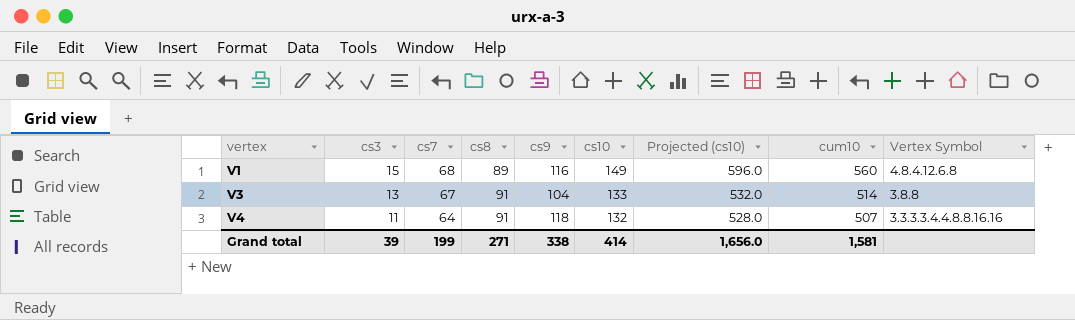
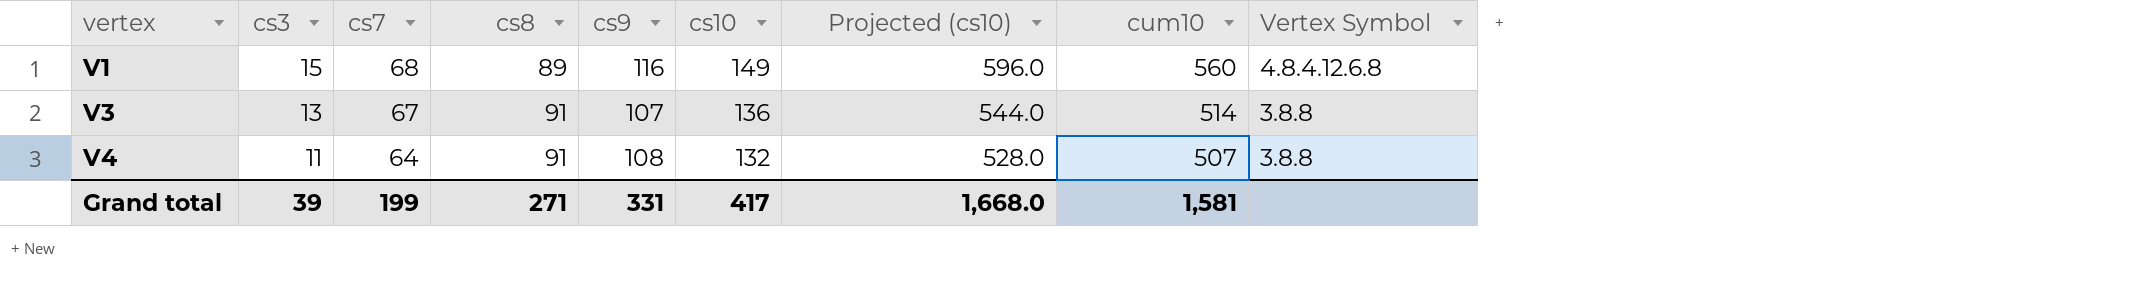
V3 | cs9: 104 -> 107
V3 | cs10: 133 -> 136
V3 | Projected (cs10): 532.0 -> 544.0
V4 | cs9: 118 -> 108
V4 | Vertex Symbol: 3.3.3.3.4.4.8.8.16.16 -> 3.8.8
Grand total | cs9: 338 -> 331
Grand total | cs10: 414 -> 417
Grand total | Projected (cs10): 1,656.0 -> 1,668.0

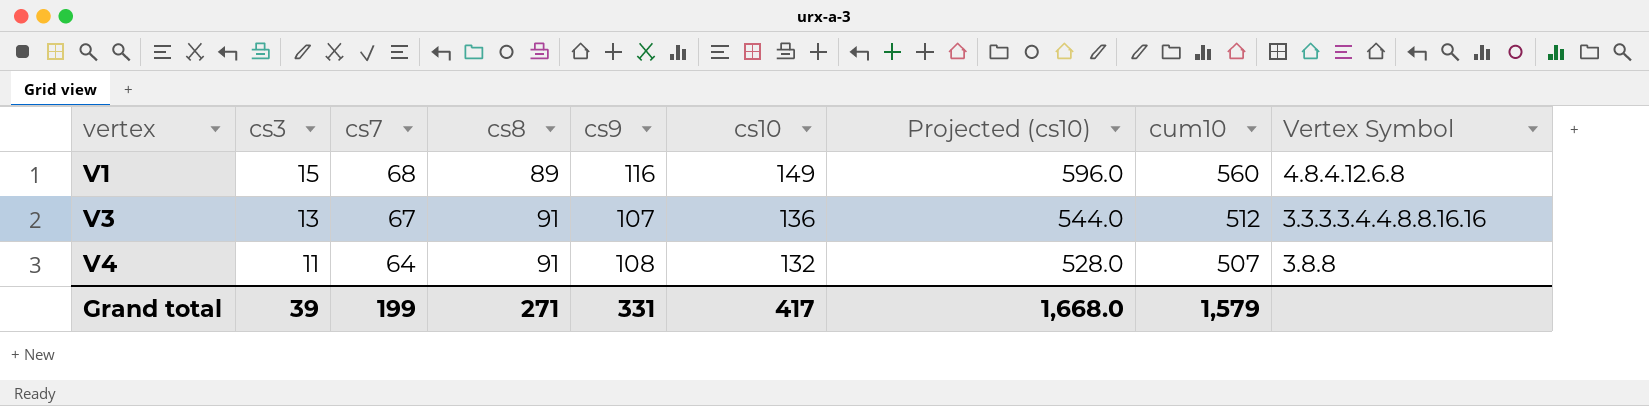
V3 | cum10: 514 -> 512
V3 | Vertex Symbol: 3.8.8 -> 3.3.3.3.4.4.8.8.16.16
Grand total | cum10: 1,581 -> 1,579

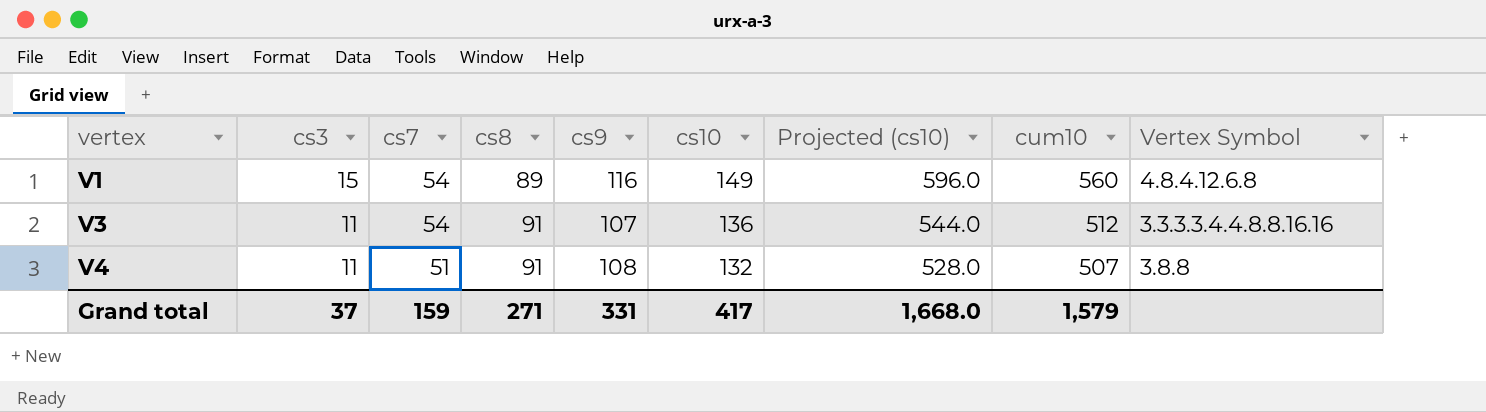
V1 | cs7: 68 -> 54
V3 | cs3: 13 -> 11
V3 | cs7: 67 -> 54
V4 | cs7: 64 -> 51
Grand total | cs3: 39 -> 37
Grand total | cs7: 199 -> 159

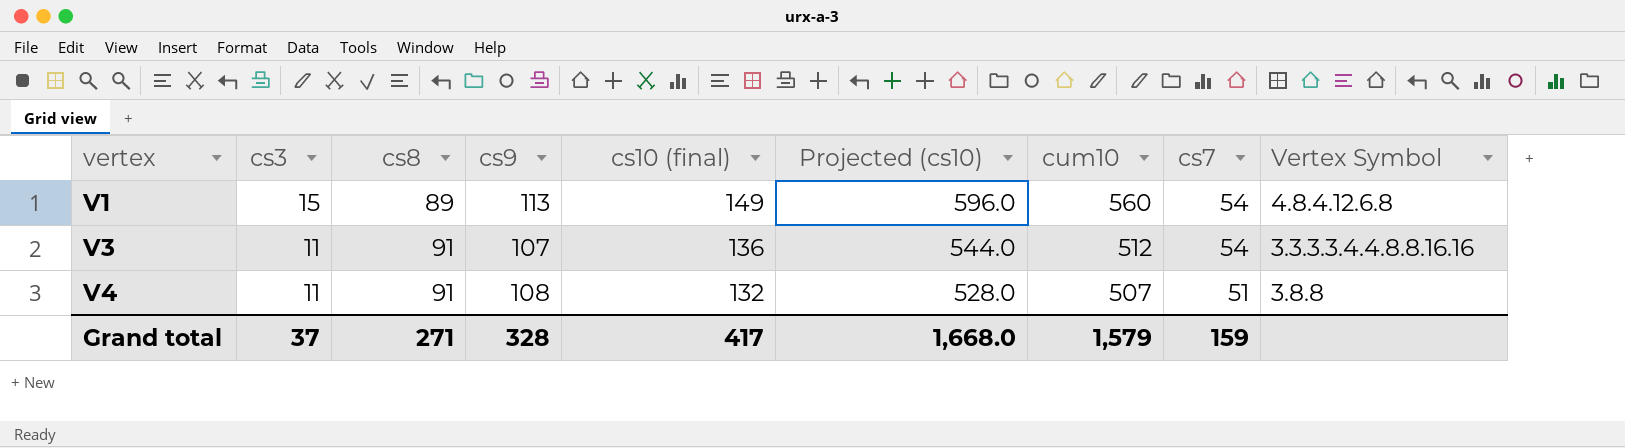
column name: cs10 -> cs10 (final)
column cs7 | position: 3 -> 8
V1 | cs9: 116 -> 113
Grand total | cs9: 331 -> 328

